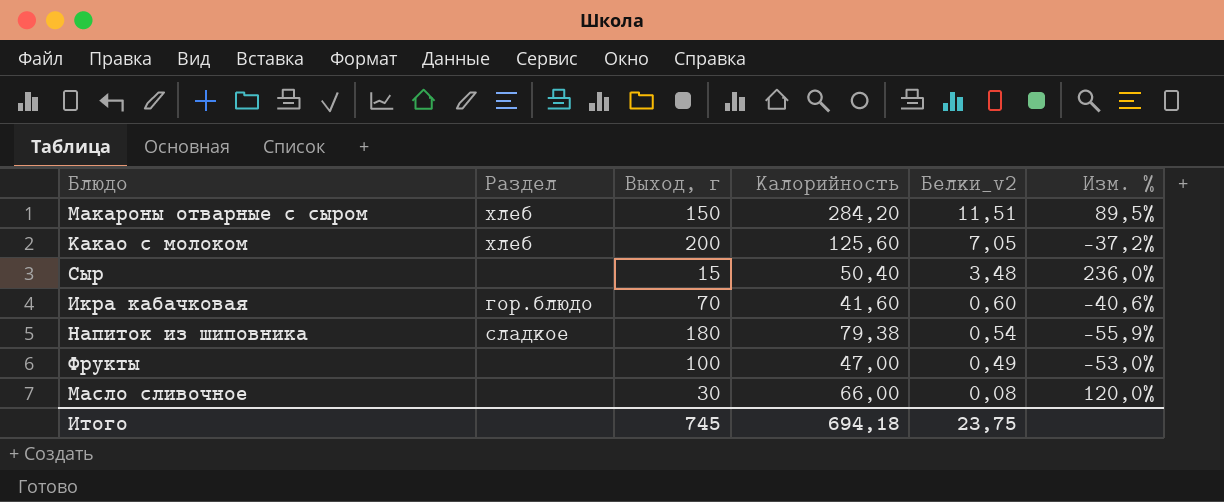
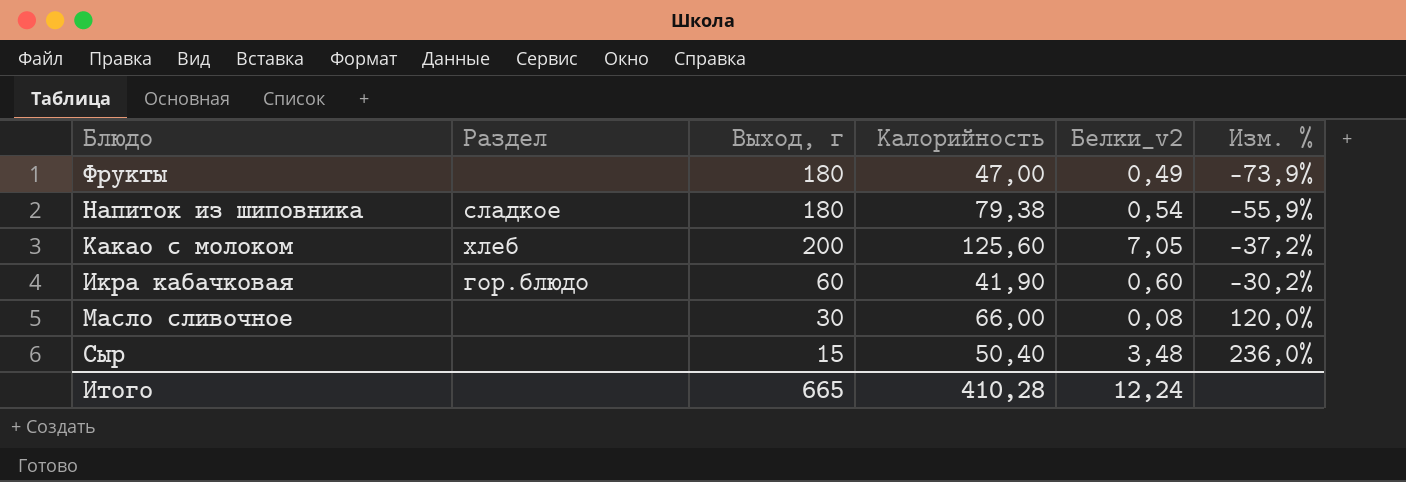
row order: Белки_v2 descending -> Изм. % ascending
row Макароны отварные с сыром: хлеб | 150 | 284,20 | 11,51 | 89,5% -> none
Фрукты | Выход, г: 100 -> 180
Фрукты | Изм. %: -53,0% -> -73,9%
Икра кабачковая | Выход, г: 70 -> 60
Икра кабачковая | Калорийность: 41,60 -> 41,90
Икра кабачковая | Изм. %: -40,6% -> -30,2%
Итого | Выход, г: 745 -> 665
Итого | Калорийность: 694,18 -> 410,28
Итого | Белки_v2: 23,75 -> 12,24

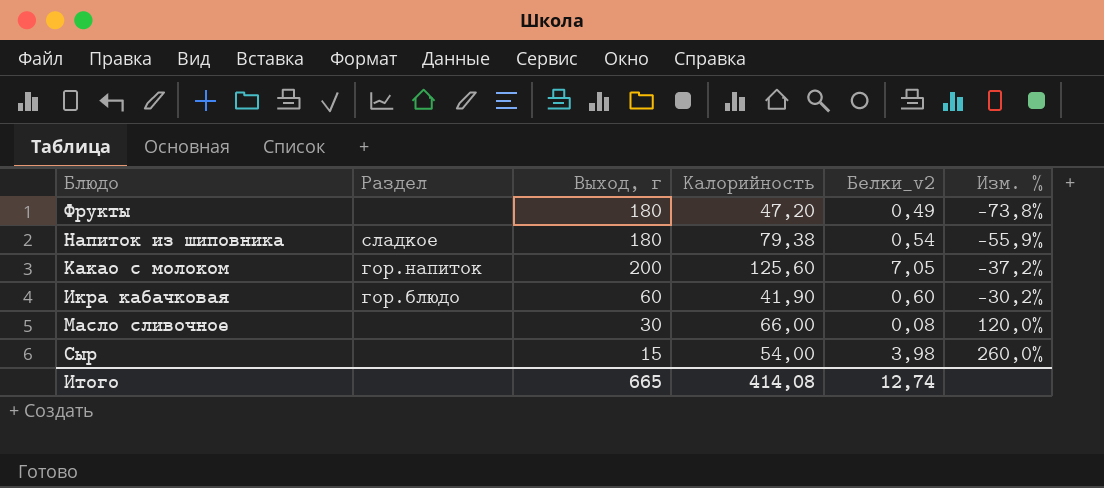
Фрукты | Калорийность: 47,00 -> 47,20
Фрукты | Изм. %: -73,9% -> -73,8%
Какао с молоком | Раздел: хлеб -> гор.напиток
Сыр | Калорийность: 50,40 -> 54,00
Сыр | Белки_v2: 3,48 -> 3,98
Сыр | Изм. %: 236,0% -> 260,0%
Итого | Калорийность: 410,28 -> 414,08
Итого | Белки_v2: 12,24 -> 12,74

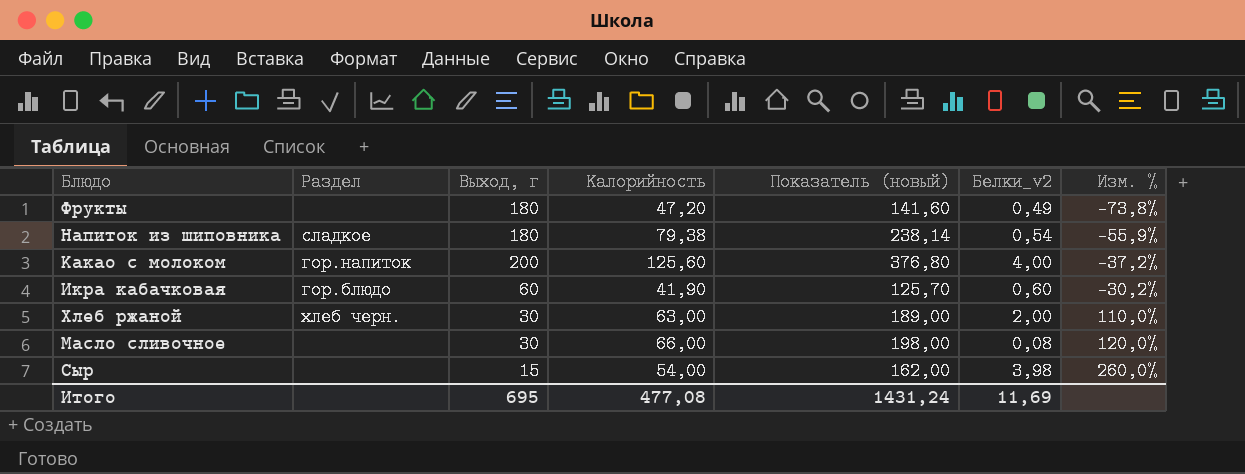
column Показатель (новый) | formula: none -> [Калорийность] * 3
Какао с молоком | Белки_v2: 7,05 -> 4,00
row Хлеб ржаной: none -> хлеб черн. | 30 | 63,00 | 189,00 | 2,00 | 110,0%
Итого | Выход, г: 665 -> 695
Итого | Калорийность: 414,08 -> 477,08
Итого | Белки_v2: 12,74 -> 11,69

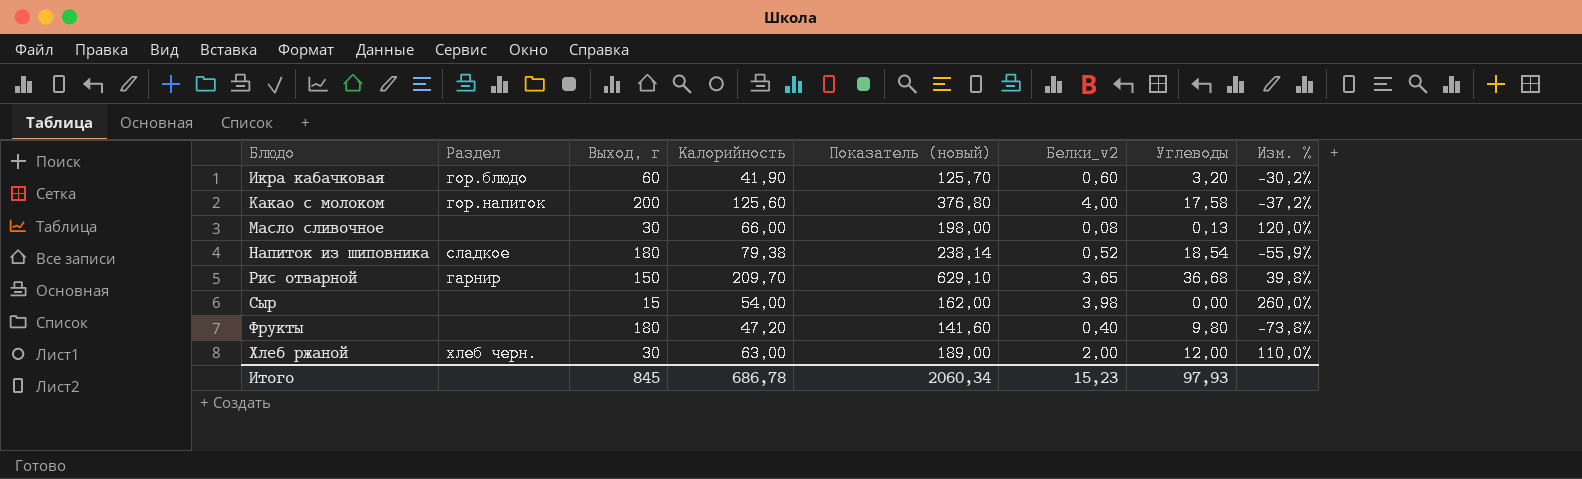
row order: Изм. % ascending -> Блюдо ascending
column Углеводы | position: none -> 7
Напиток из шиповника | Белки_v2: 0,54 -> 0,52
row Рис отварной: none -> гарнир | 150 | 209,70 | 629,10 | 3,65 | 36,68 | 39,8%
Фрукты | Белки_v2: 0,49 -> 0,40
Итого | Выход, г: 695 -> 845
Итого | Калорийность: 477,08 -> 686,78
Итого | Показатель (новый): 1431,24 -> 2060,34
Итого | Белки_v2: 11,69 -> 15,23

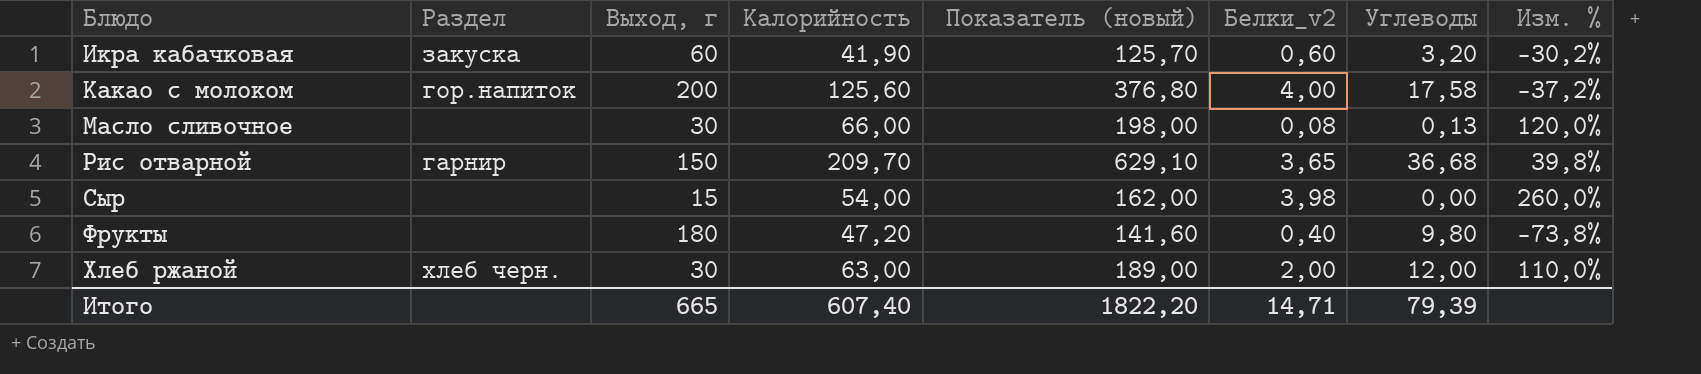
row Напиток из шиповника: сладкое | 180 | 79,38 | 238,14 | 0,52 | 18,54 | -55,9% -> none
Икра кабачковая | Раздел: гор.блюдо -> закуска
Итого | Выход, г: 845 -> 665
Итого | Калорийность: 686,78 -> 607,40
Итого | Показатель (новый): 2060,34 -> 1822,20
Итого | Белки_v2: 15,23 -> 14,71
Итого | Углеводы: 97,93 -> 79,39

